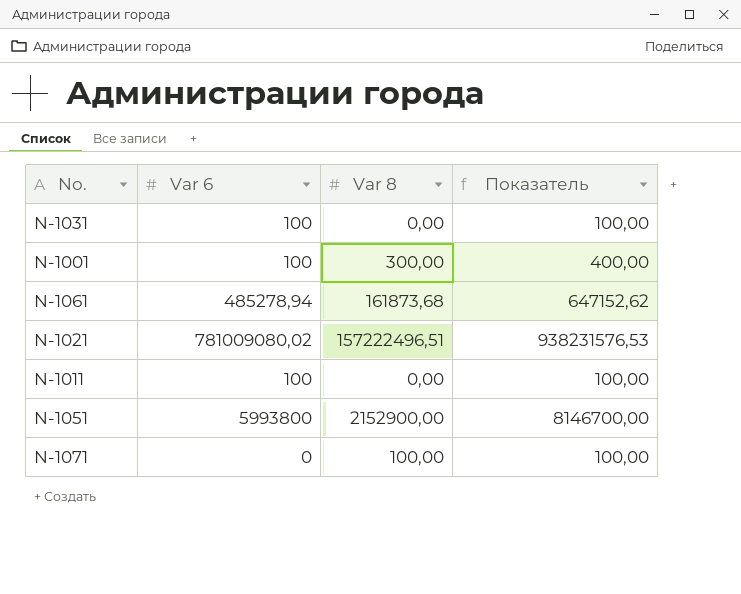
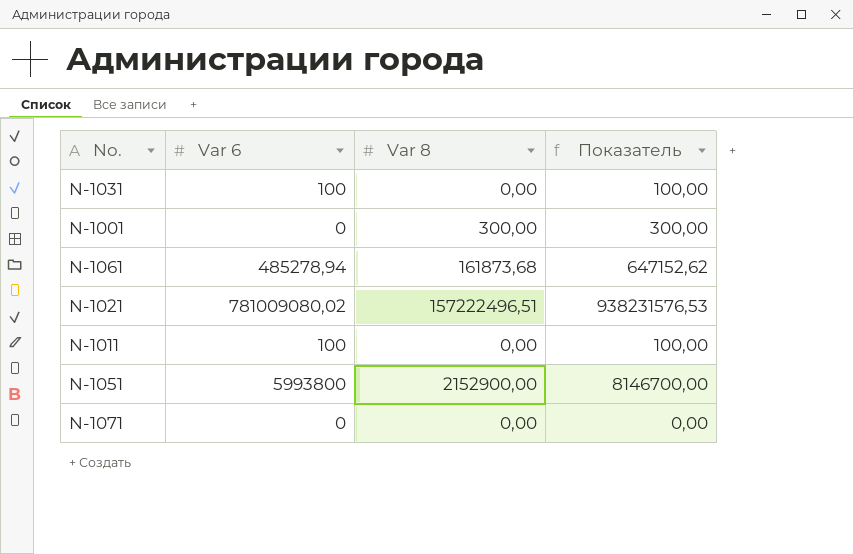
N-1001 | Var 6: 100 -> 0
N-1001 | Показатель: 400,00 -> 300,00
N-1071 | Var 8: 100,00 -> 0,00
N-1071 | Показатель: 100,00 -> 0,00

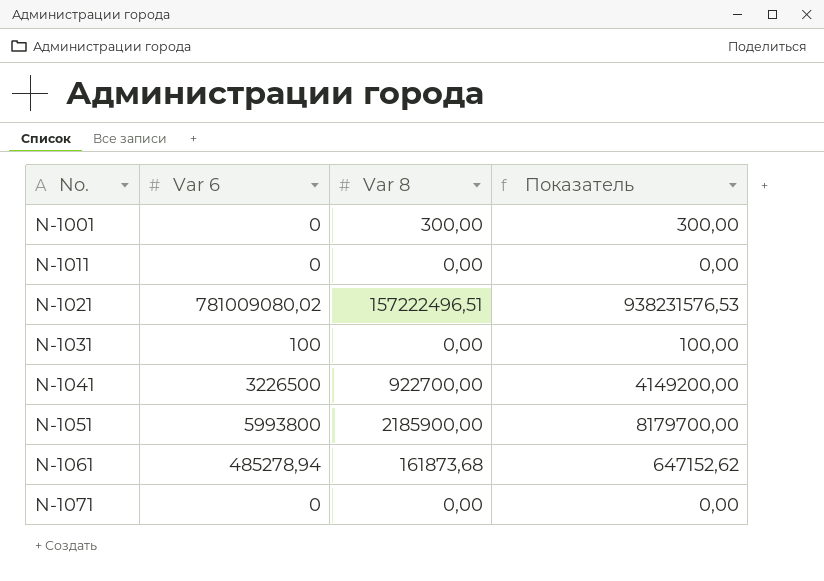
row order: none -> No. ascending
N-1011 | Var 6: 100 -> 0
N-1011 | Показатель: 100,00 -> 0,00
row N-1041: none -> 3226500 | 922700,00 | 4149200,00
N-1051 | Var 8: 2152900,00 -> 2185900,00
N-1051 | Показатель: 8146700,00 -> 8179700,00

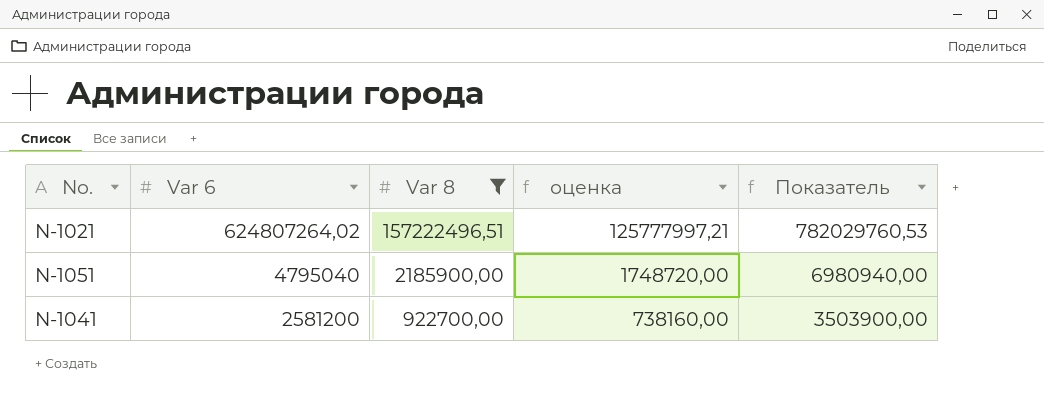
filter: none -> Var 8 >= 922700,00
row order: No. ascending -> Var 6 descending
column оценка | formula: none -> [Var 8] * 0,8
N-1021 | Var 6: 781009080,02 -> 624807264,02
N-1021 | Показатель: 938231576,53 -> 782029760,53
N-1051 | Var 6: 5993800 -> 4795040
N-1051 | Показатель: 8179700,00 -> 6980940,00
N-1041 | Var 6: 3226500 -> 2581200
N-1041 | Показатель: 4149200,00 -> 3503900,00

